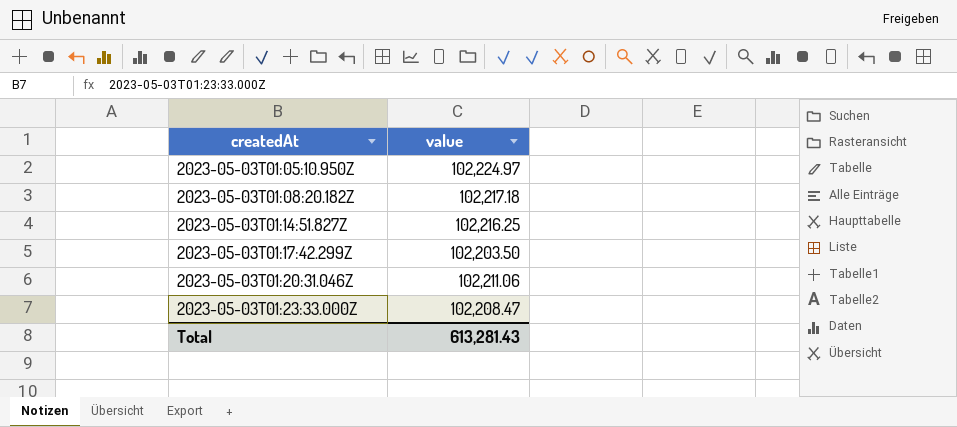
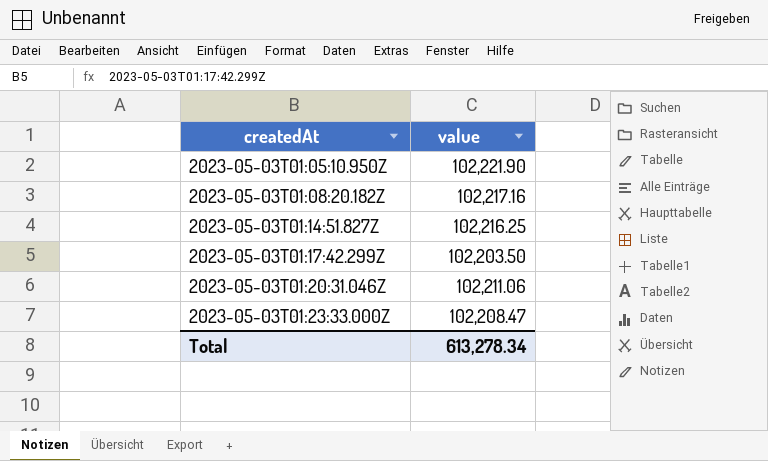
2023-05-03T01:05:10.950Z | value: 102,224.97 -> 102,221.90
2023-05-03T01:08:20.182Z | value: 102,217.18 -> 102,217.16
Total | value: 613,281.43 -> 613,278.34

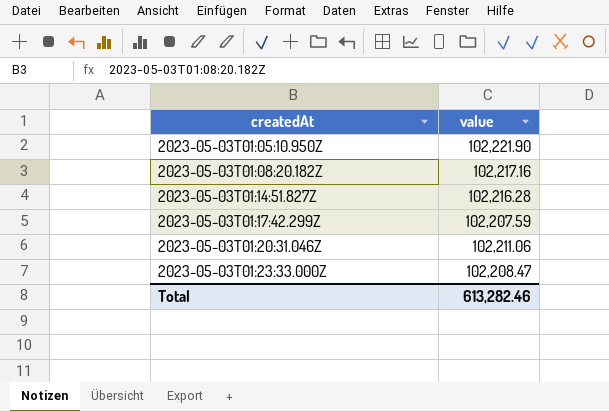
2023-05-03T01:14:51.827Z | value: 102,216.25 -> 102,216.28
2023-05-03T01:17:42.299Z | value: 102,203.50 -> 102,207.59
Total | value: 613,278.34 -> 613,282.46

